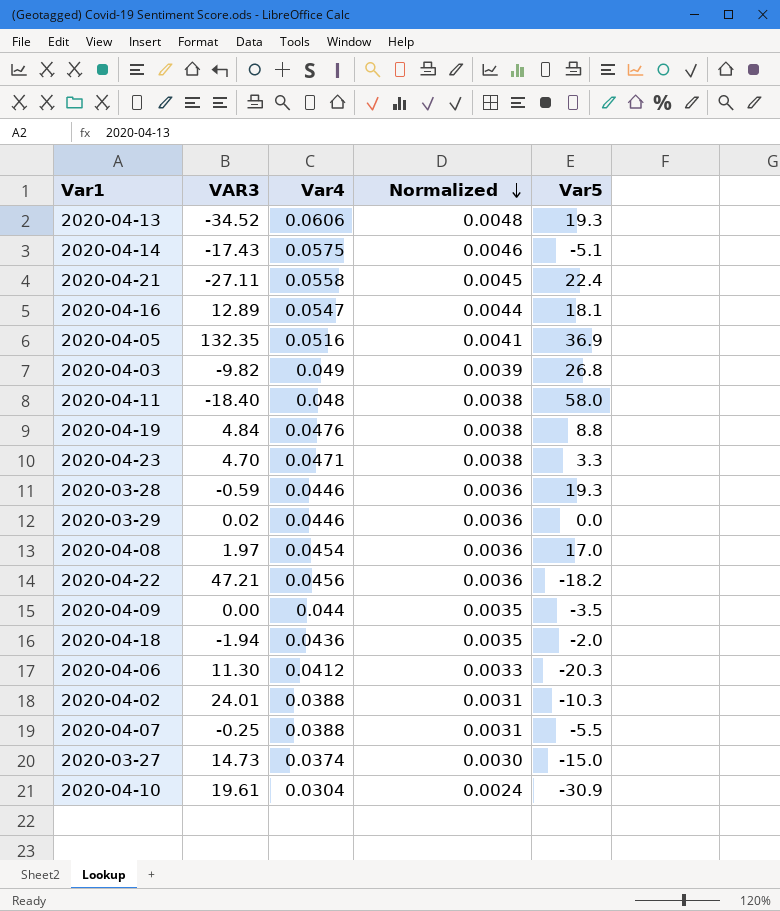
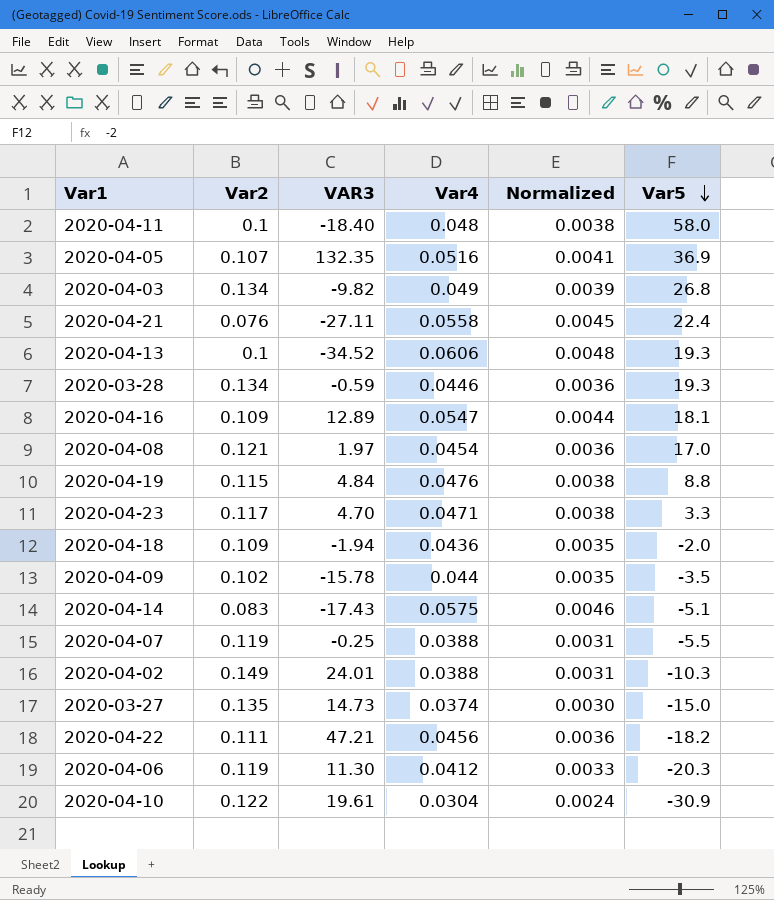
row order: Normalized descending -> Var5 descending
column Var2 | position: none -> 2
row 2020-03-29: 0.02 | 0.0446 | 0.0036 | 0.0 -> none
2020-04-09 | VAR3: 0.00 -> -15.78

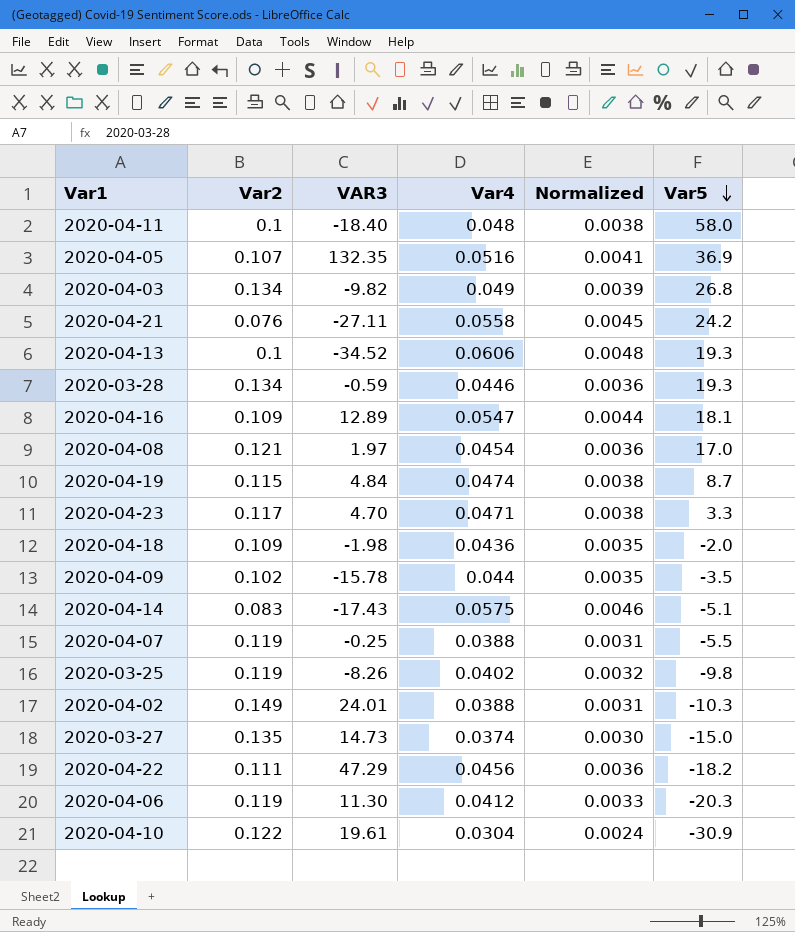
2020-04-21 | Var5: 22.4 -> 24.2
2020-04-19 | Var4: 0.0476 -> 0.0474
2020-04-19 | Var5: 8.8 -> 8.7
2020-04-18 | VAR3: -1.94 -> -1.98
row 2020-03-25: none -> 0.119 | -8.26 | 0.0402 | 0.0032 | -9.8
2020-04-22 | VAR3: 47.21 -> 47.29

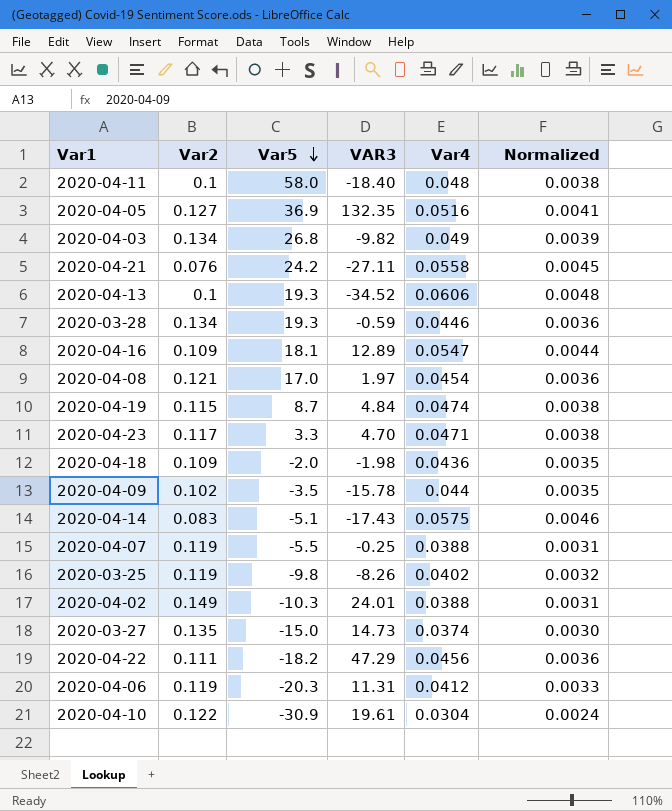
column Var5 | position: 6 -> 3
2020-04-05 | Var2: 0.107 -> 0.127
2020-04-06 | VAR3: 11.30 -> 11.31

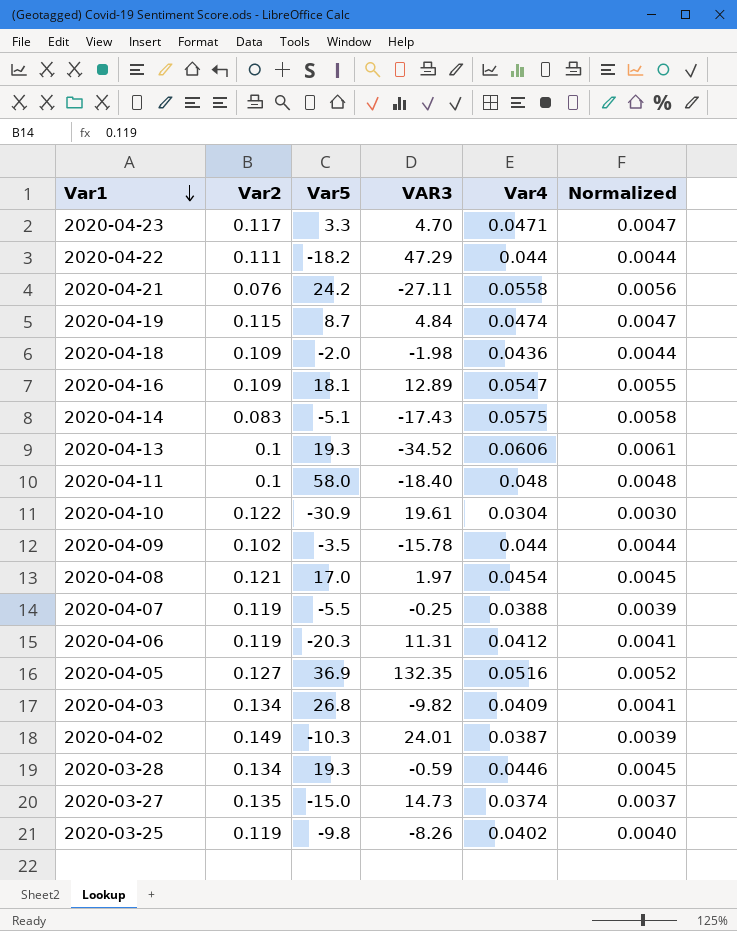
row order: Var5 descending -> Var1 descending
column Normalized | formula: [Var4] * 0.08 -> [Var4] * 0.1
2020-04-22 | Var4: 0.0456 -> 0.044
2020-04-03 | Var4: 0.049 -> 0.0409
2020-04-02 | Var4: 0.0388 -> 0.0387

